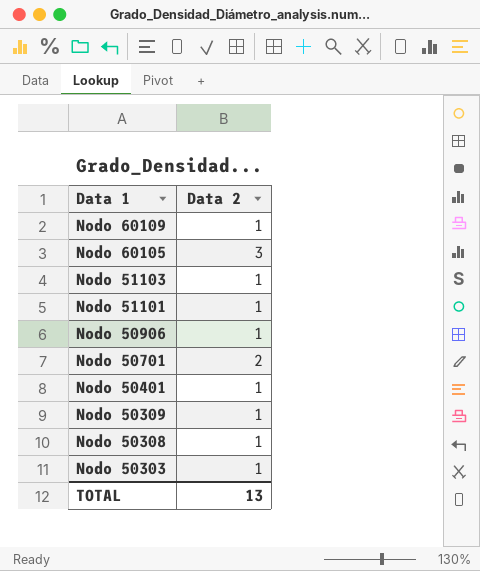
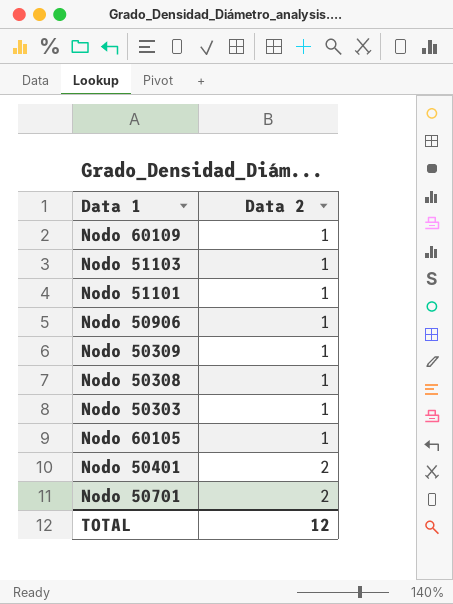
row order: Data 1 descending -> Data 2 ascending
Nodo 60105 | Data 2: 3 -> 1
Nodo 50401 | Data 2: 1 -> 2
TOTAL | Data 2: 13 -> 12

